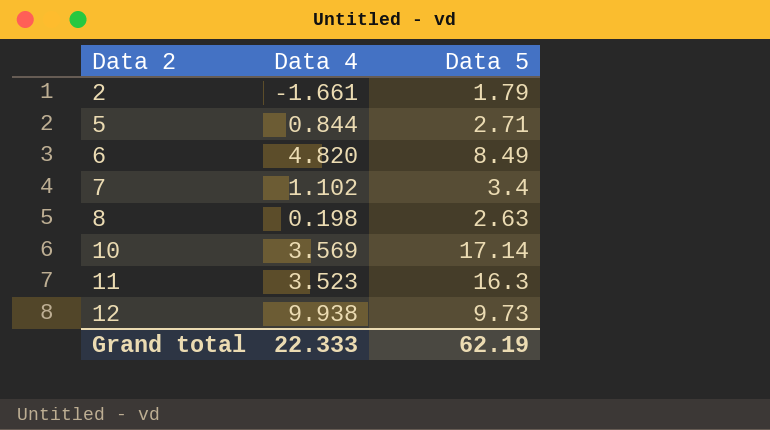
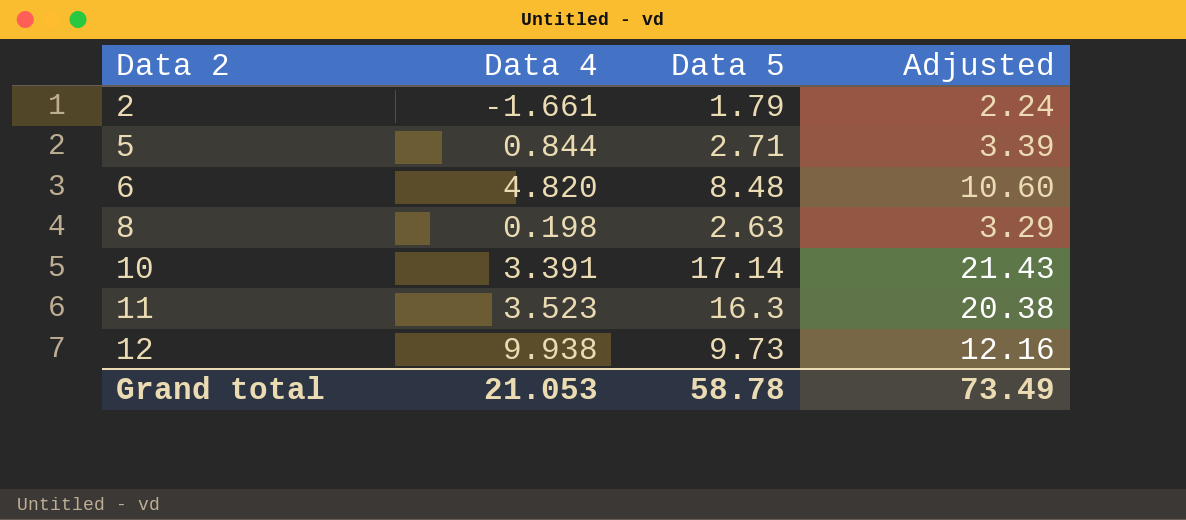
column Adjusted | formula: none -> [Data 5] * 1.25
row 7: 1.102 | 3.4 -> none
6 | Data 5: 8.49 -> 8.48
10 | Data 4: 3.569 -> 3.391
Grand total | Data 4: 22.333 -> 21.053
Grand total | Data 5: 62.19 -> 58.78

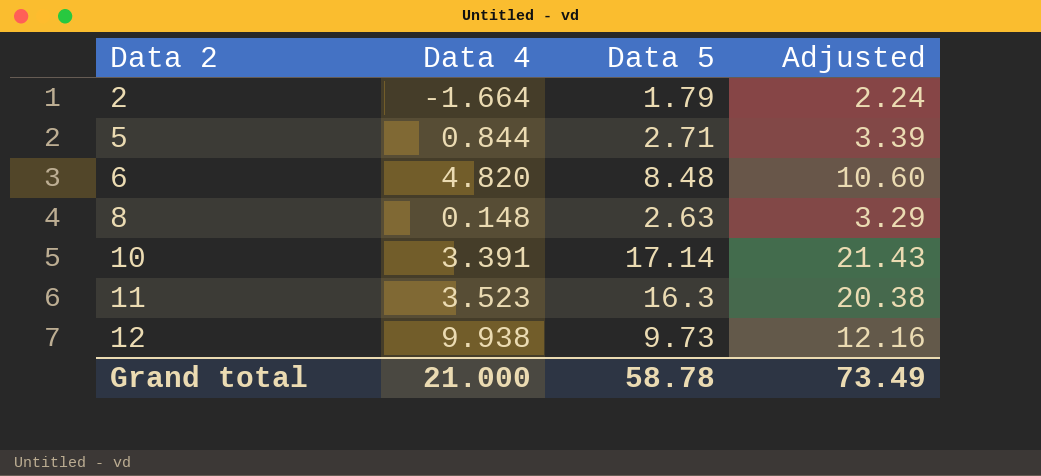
2 | Data 4: -1.661 -> -1.664
8 | Data 4: 0.198 -> 0.148
Grand total | Data 4: 21.053 -> 21.000

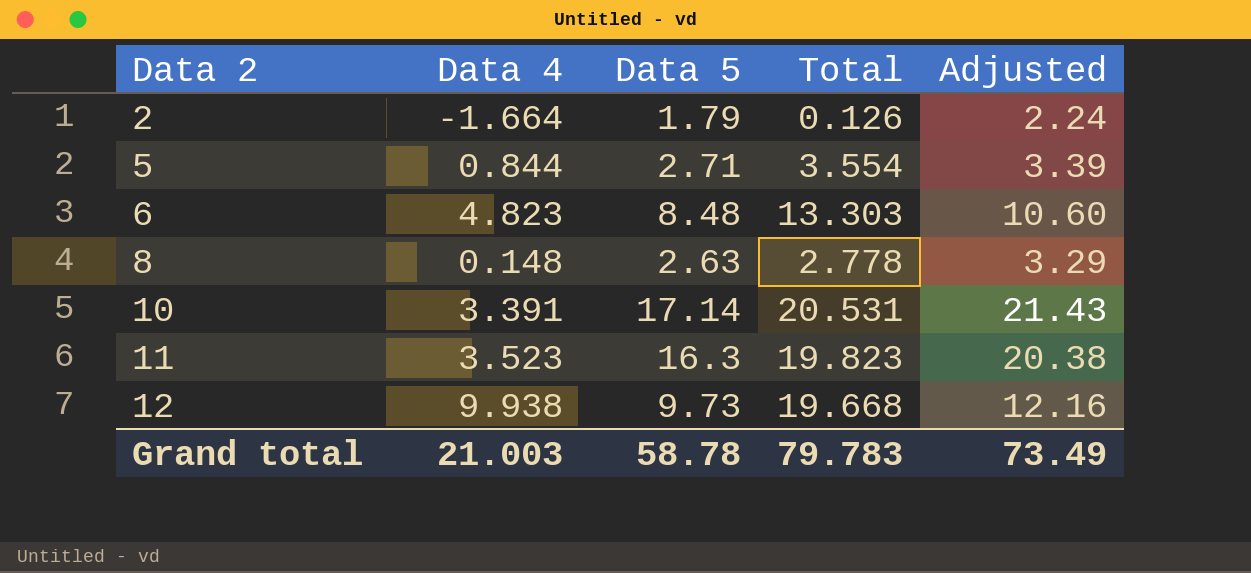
column Total | formula: none -> [Data 4] + [Data 5]
6 | Data 4: 4.820 -> 4.823
Grand total | Data 4: 21.000 -> 21.003

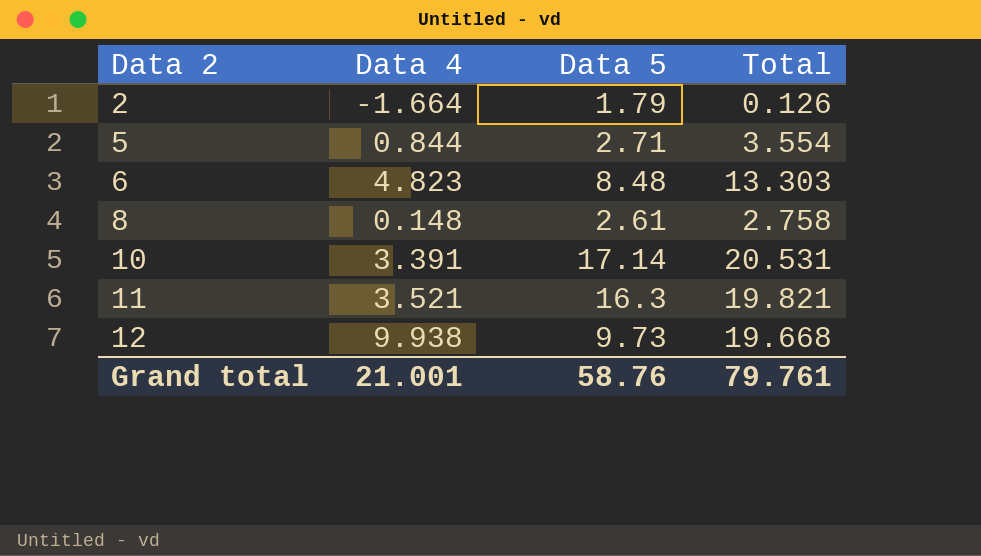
column Adjusted | formula: [Data 5] * 1.25 -> none
8 | Data 5: 2.63 -> 2.61
8 | Total: 2.778 -> 2.758
11 | Data 4: 3.523 -> 3.521
11 | Total: 19.823 -> 19.821
Grand total | Data 4: 21.003 -> 21.001
Grand total | Data 5: 58.78 -> 58.76
Grand total | Total: 79.783 -> 79.761

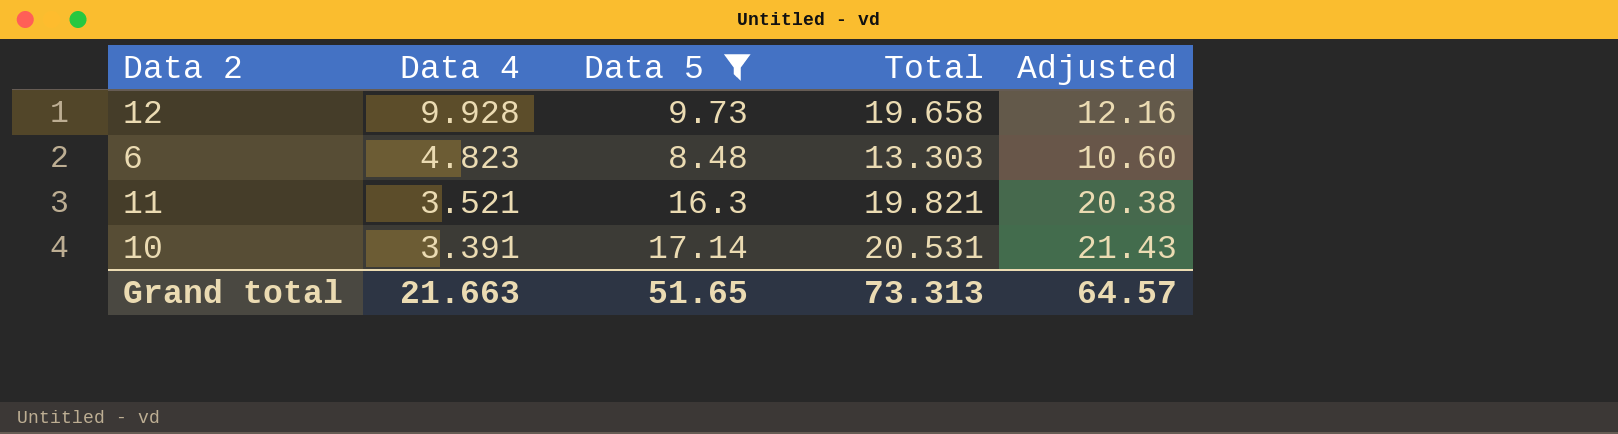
filter: none -> Data 5 >= 8.48
row order: Data 2 ascending -> Data 4 descending
column Adjusted | formula: none -> [Data 5] * 1.25
12 | Data 4: 9.938 -> 9.928
12 | Total: 19.668 -> 19.658
Grand total | Data 4: 21.001 -> 21.663
Grand total | Data 5: 58.76 -> 51.65
Grand total | Total: 79.761 -> 73.313

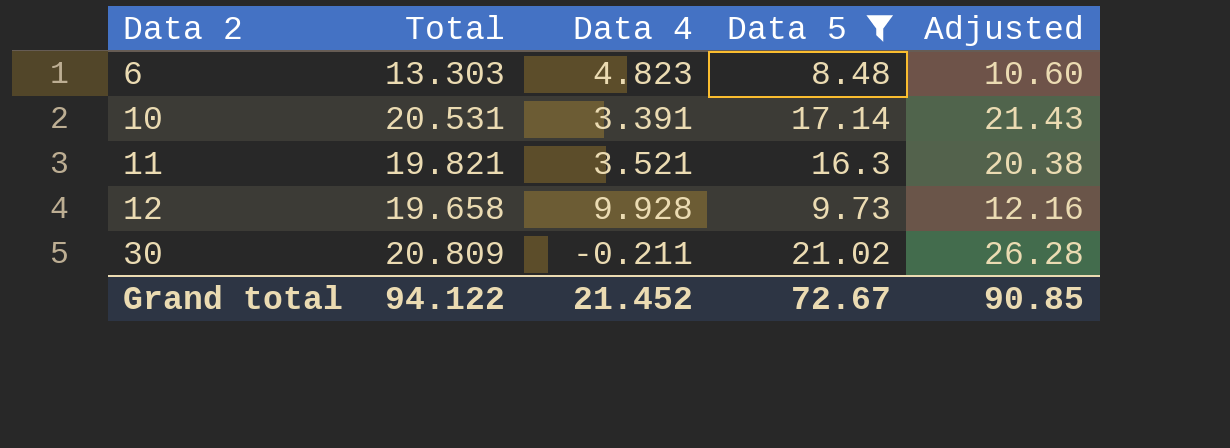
row order: Data 4 descending -> Data 2 ascending
column Total | position: 4 -> 2
row 30: none -> 20.809 | -0.211 | 21.02 | 26.28
Grand total | Total: 73.313 -> 94.122
Grand total | Data 4: 21.663 -> 21.452
Grand total | Data 5: 51.65 -> 72.67
Grand total | Adjusted: 64.57 -> 90.85

